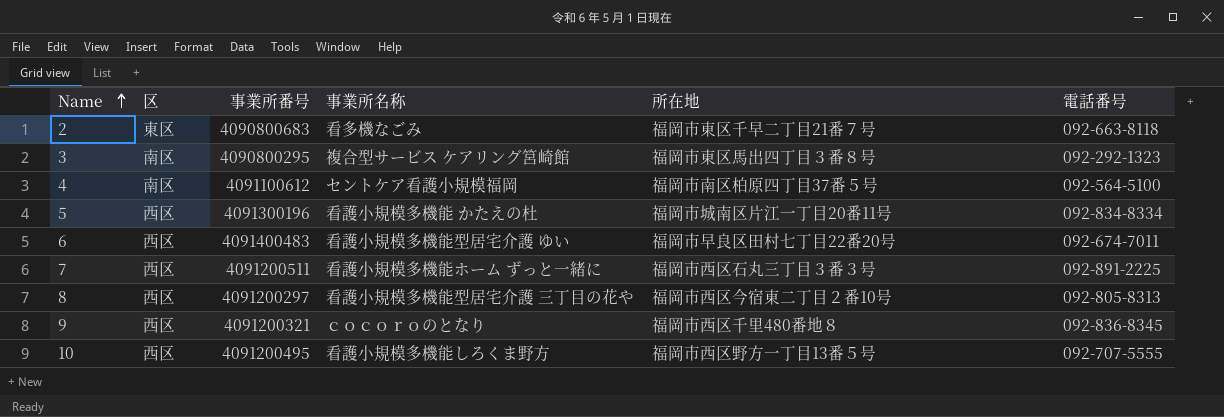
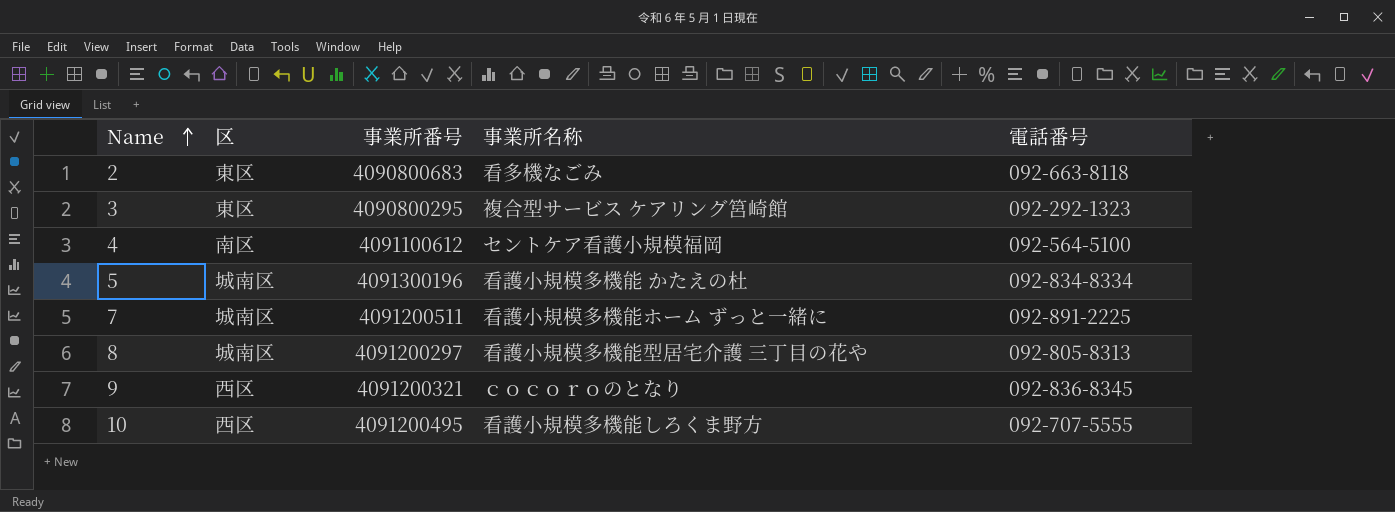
column 所在地 | position: 5 -> none
row 6: 西区 | 4091400483 | 看護小規模多機能型居宅介護 ゆい | 福岡市早良区田村七丁目22番20号 | 092-674-7011 -> none
3 | 区: 南区 -> 東区
5 | 区: 西区 -> 城南区
7 | 区: 西区 -> 城南区
8 | 区: 西区 -> 城南区

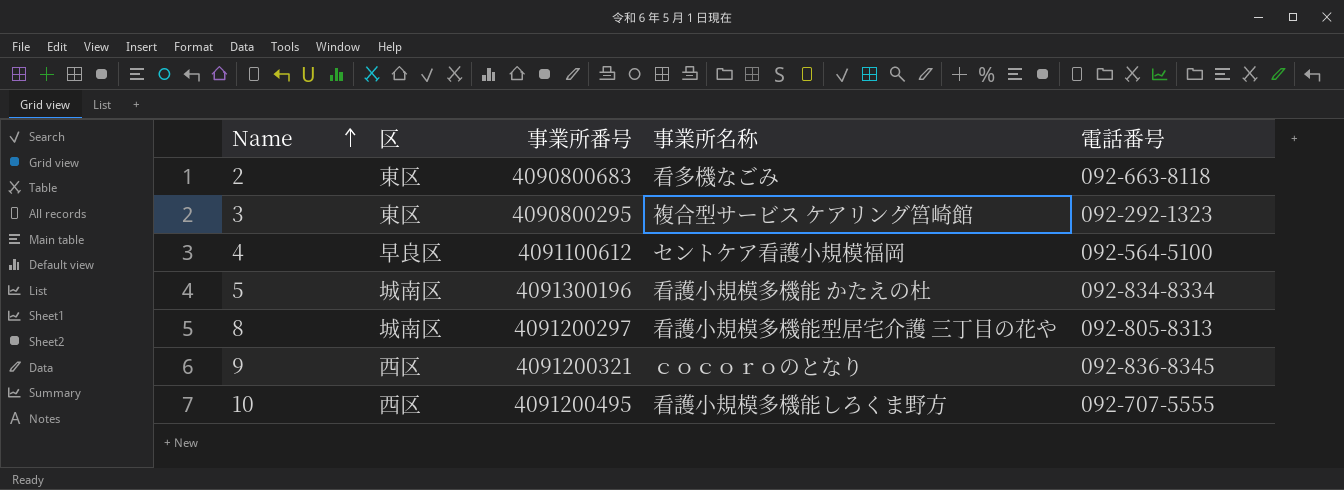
row 7: 城南区 | 4091200511 | 看護小規模多機能ホーム ずっと一緒に | 092-891-2225 -> none
4 | 区: 南区 -> 早良区

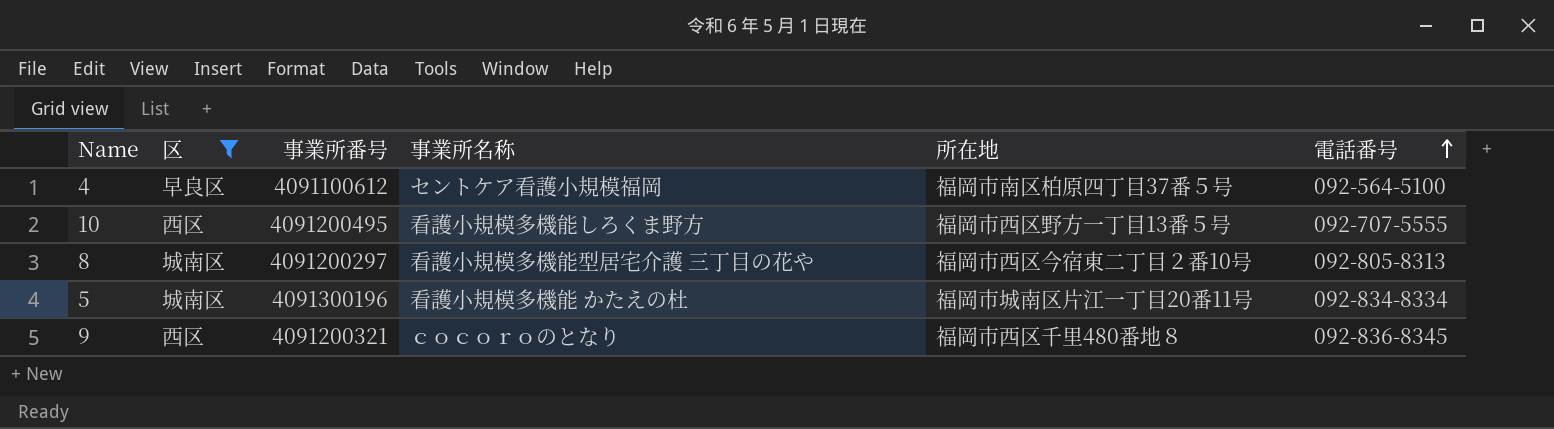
filter: none -> 区 != 東区
row order: Name ascending -> 電話番号 ascending
column 所在地 | position: none -> 5

